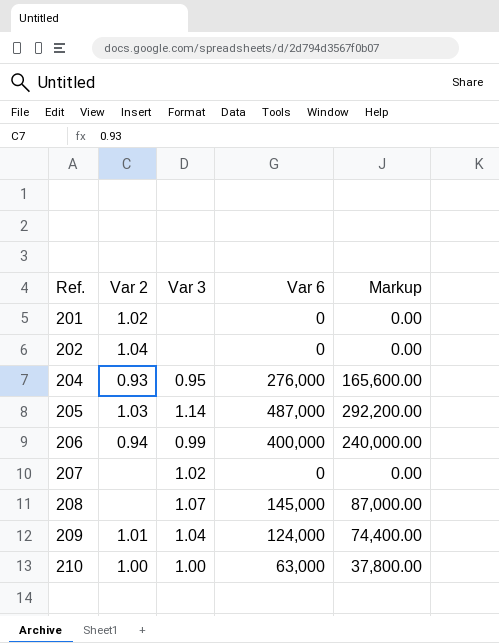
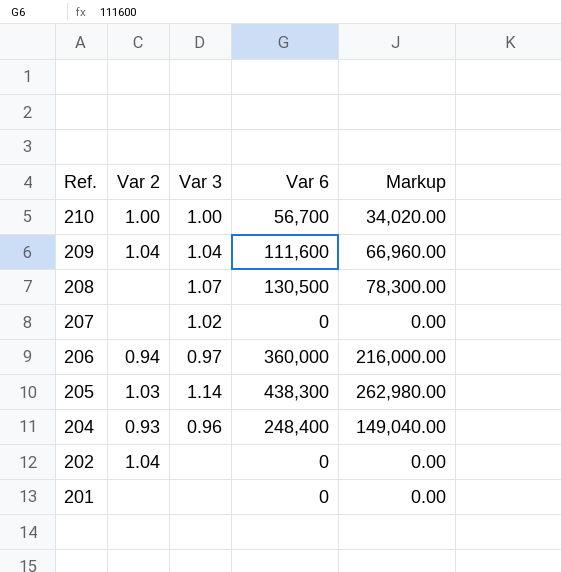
row order: Ref. ascending -> Ref. descending
210 | Var 6: 63,000 -> 56,700
210 | Markup: 37,800.00 -> 34,020.00
209 | Var 2: 1.01 -> 1.04
209 | Var 6: 124,000 -> 111,600
209 | Markup: 74,400.00 -> 66,960.00
208 | Var 6: 145,000 -> 130,500
208 | Markup: 87,000.00 -> 78,300.00
206 | Var 3: 0.99 -> 0.97
206 | Var 6: 400,000 -> 360,000
206 | Markup: 240,000.00 -> 216,000.00
205 | Var 6: 487,000 -> 438,300
205 | Markup: 292,200.00 -> 262,980.00
204 | Var 3: 0.95 -> 0.96
204 | Var 6: 276,000 -> 248,400
204 | Markup: 165,600.00 -> 149,040.00
201 | Var 2: 1.02 -> none

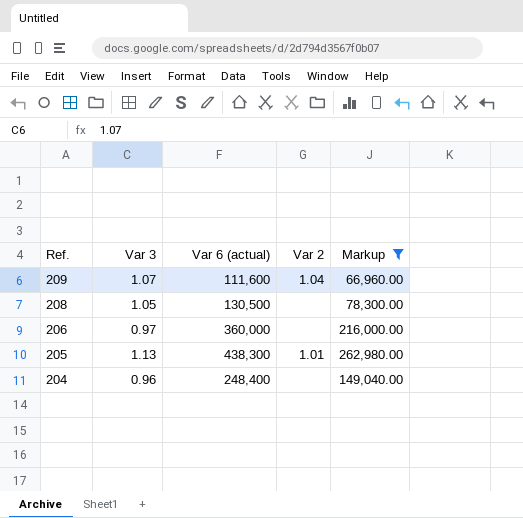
filter: none -> Markup >= 66,960.00
column name: Var 6 -> Var 6 (actual)
column Var 2 | position: 2 -> 4
209 | Var 3: 1.04 -> 1.07
208 | Var 3: 1.07 -> 1.05
206 | Var 2: 0.94 -> none
205 | Var 3: 1.14 -> 1.13
205 | Var 2: 1.03 -> 1.01
204 | Var 2: 0.93 -> none

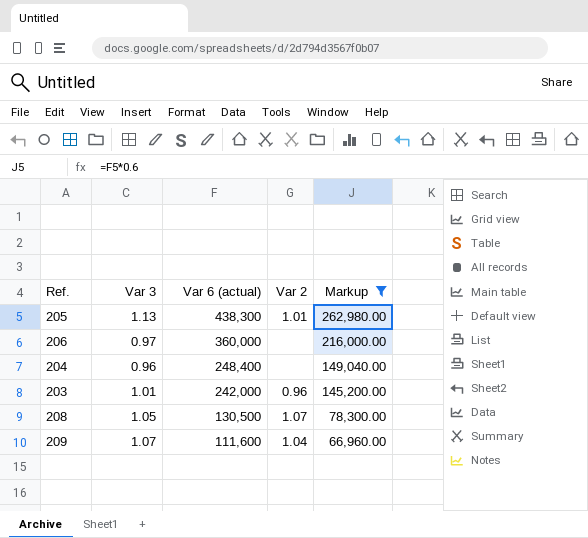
row order: Ref. descending -> Var 6 (actual) descending
row 203: none -> 1.01 | 242,000 | 0.96 | 145,200.00
208 | Var 2: none -> 1.07

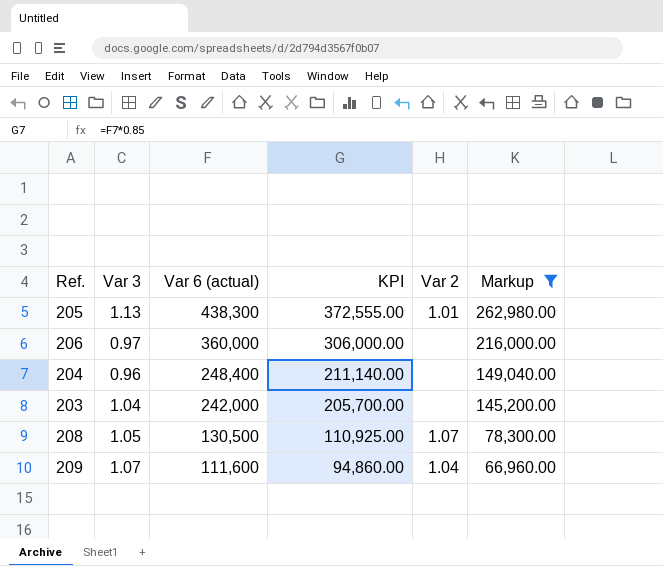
column KPI | formula: none -> [Var 6 (actual)] * 0.85
203 | Var 3: 1.01 -> 1.04
203 | Var 2: 0.96 -> none

